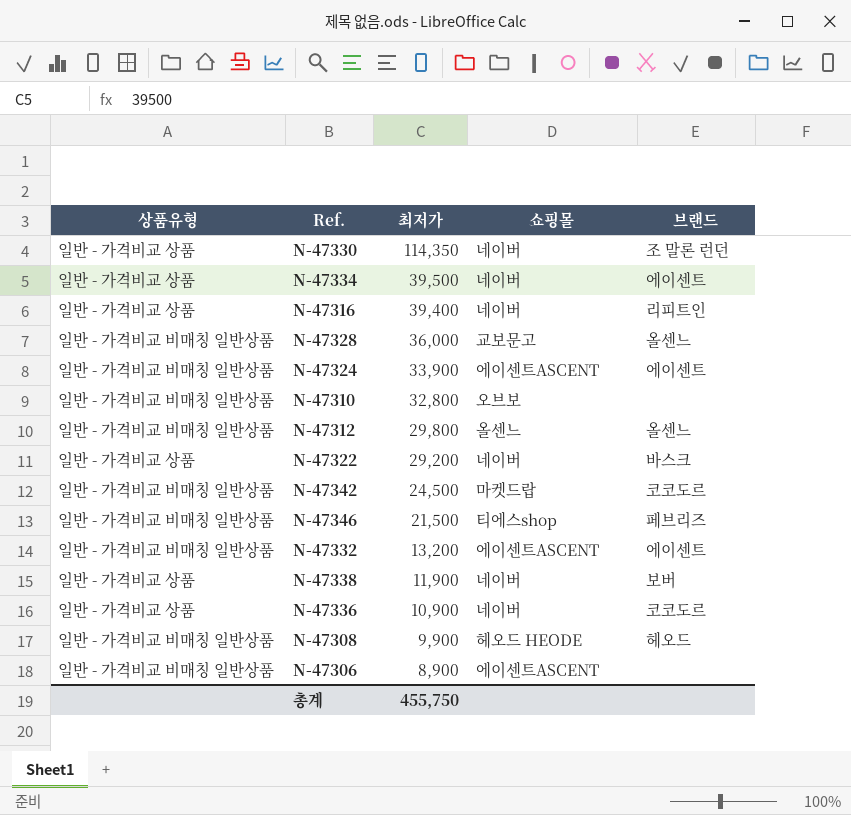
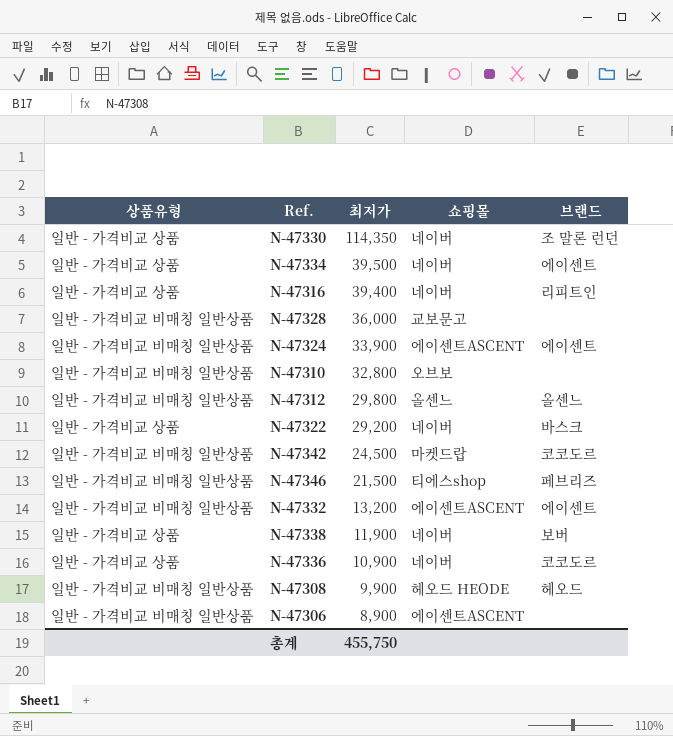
N-47328 | 브랜드: 올센느 -> none

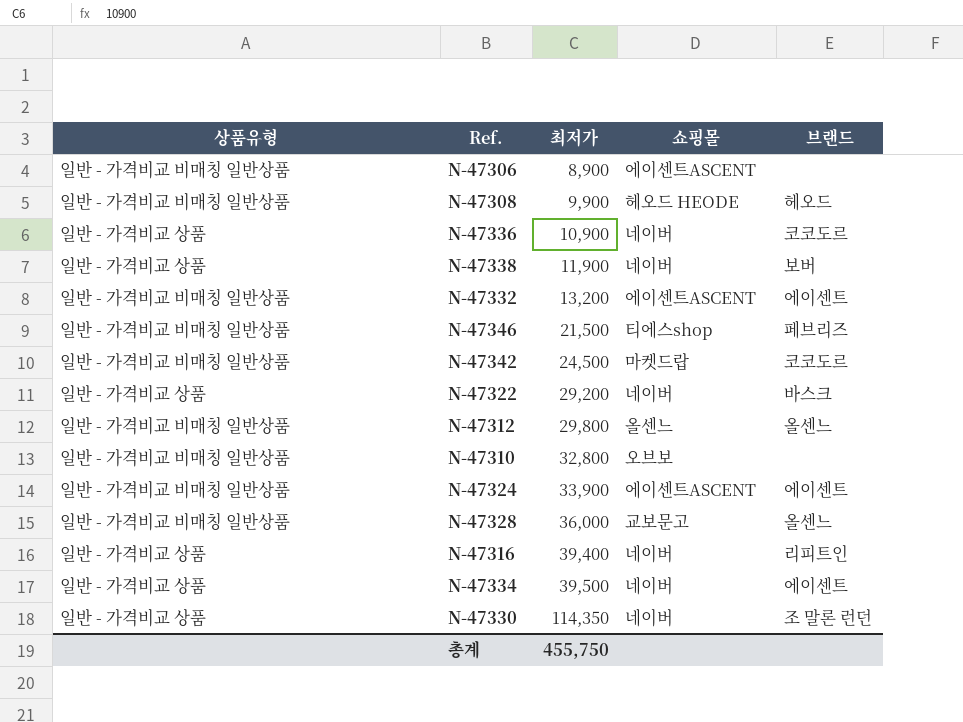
row order: 최저가 descending -> 최저가 ascending
N-47328 | 브랜드: none -> 올센느

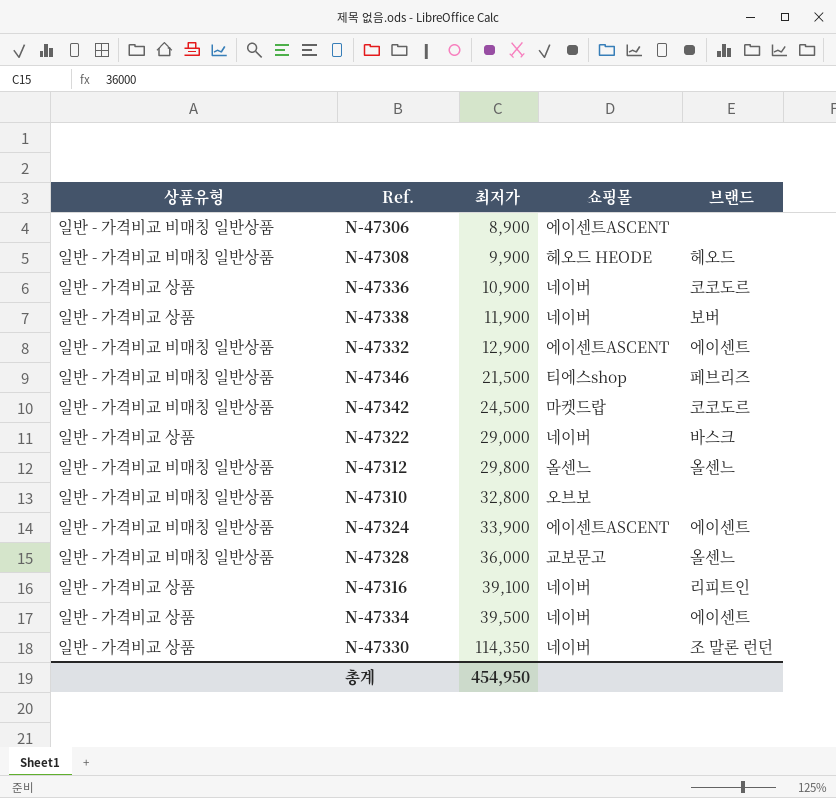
N-47332 | 최저가: 13,200 -> 12,900
N-47322 | 최저가: 29,200 -> 29,000
N-47316 | 최저가: 39,400 -> 39,100
총계 | 최저가: 455,750 -> 454,950

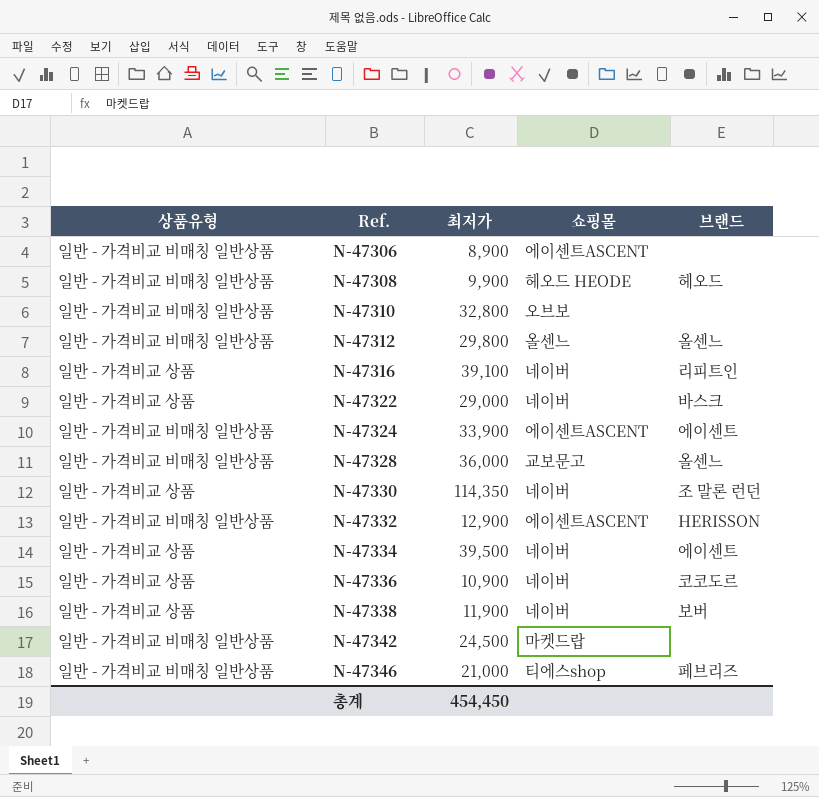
row order: 최저가 ascending -> Ref. ascending
N-47332 | 브랜드: 에이센트 -> HERISSON
N-47342 | 브랜드: 코코도르 -> none
N-47346 | 최저가: 21,500 -> 21,000
총계 | 최저가: 454,950 -> 454,450

